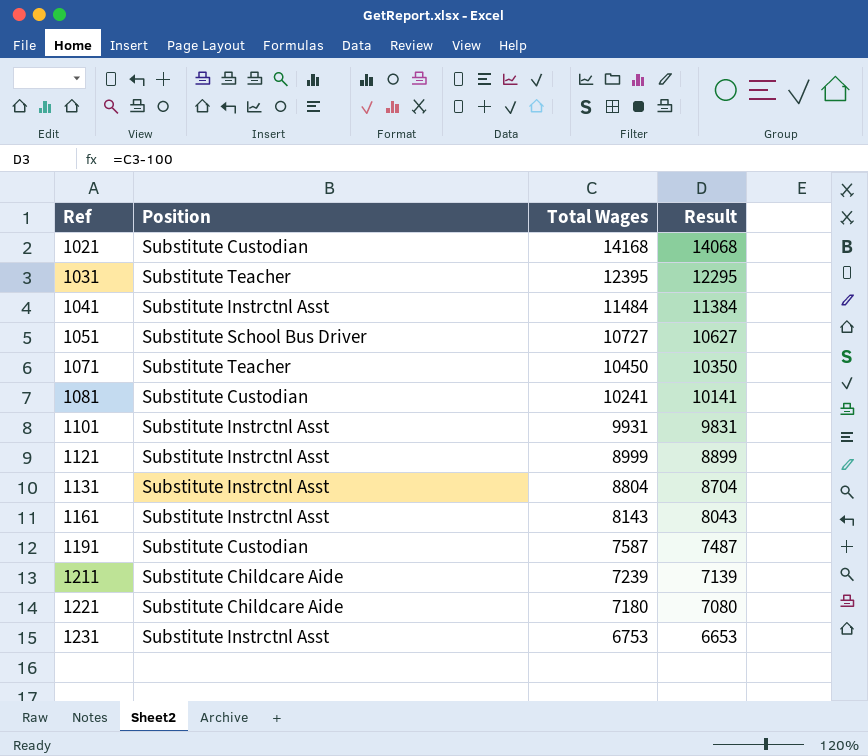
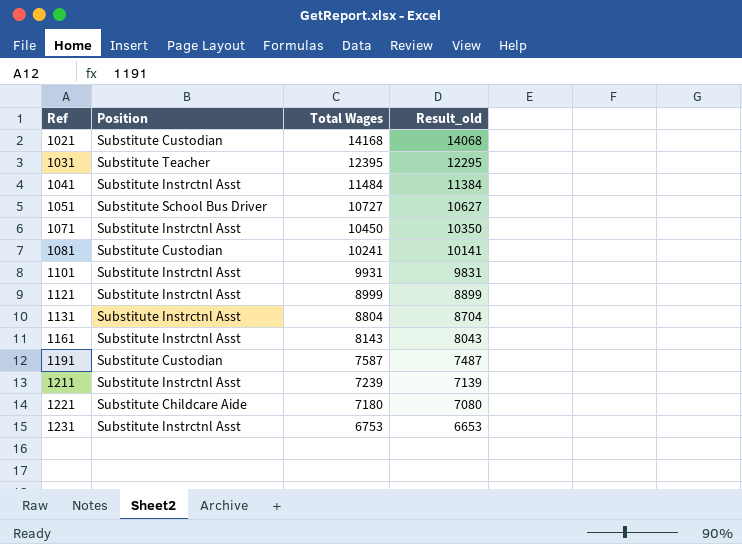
column name: Result -> Result_old
1071 | Position: Substitute Teacher -> Substitute Instrctnl Asst
1211 | Position: Substitute Childcare Aide -> Substitute Instrctnl Asst

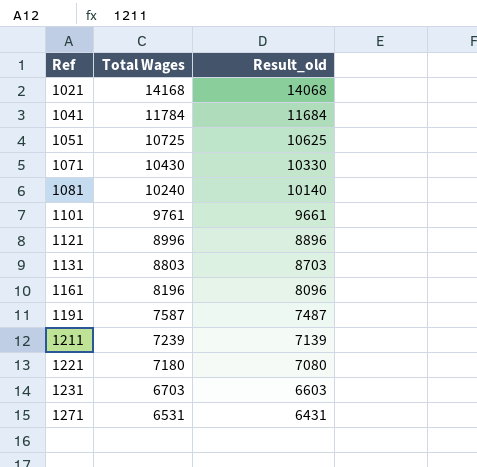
column Position | position: 2 -> none
row 1031: Substitute Teacher | 12395 | 12295 -> none
1041 | Total Wages: 11484 -> 11784
1041 | Result_old: 11384 -> 11684
1051 | Total Wages: 10727 -> 10725
1051 | Result_old: 10627 -> 10625
1071 | Total Wages: 10450 -> 10430
1071 | Result_old: 10350 -> 10330
1081 | Total Wages: 10241 -> 10240
1081 | Result_old: 10141 -> 10140
1101 | Total Wages: 9931 -> 9761
1101 | Result_old: 9831 -> 9661
1121 | Total Wages: 8999 -> 8996
1121 | Result_old: 8899 -> 8896
1131 | Total Wages: 8804 -> 8803
1131 | Result_old: 8704 -> 8703
1161 | Total Wages: 8143 -> 8196
1161 | Result_old: 8043 -> 8096
1231 | Total Wages: 6753 -> 6703
1231 | Result_old: 6653 -> 6603
row 1271: none -> 6531 | 6431

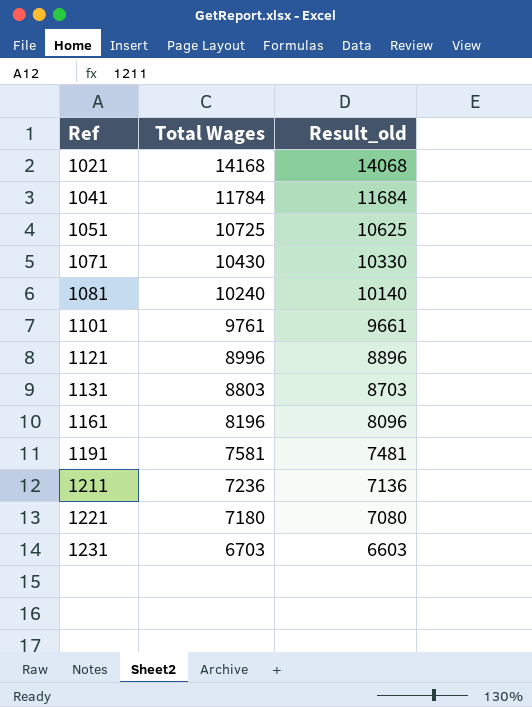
row 1271: 6531 | 6431 -> none
1191 | Total Wages: 7587 -> 7581
1191 | Result_old: 7487 -> 7481
1211 | Total Wages: 7239 -> 7236
1211 | Result_old: 7139 -> 7136

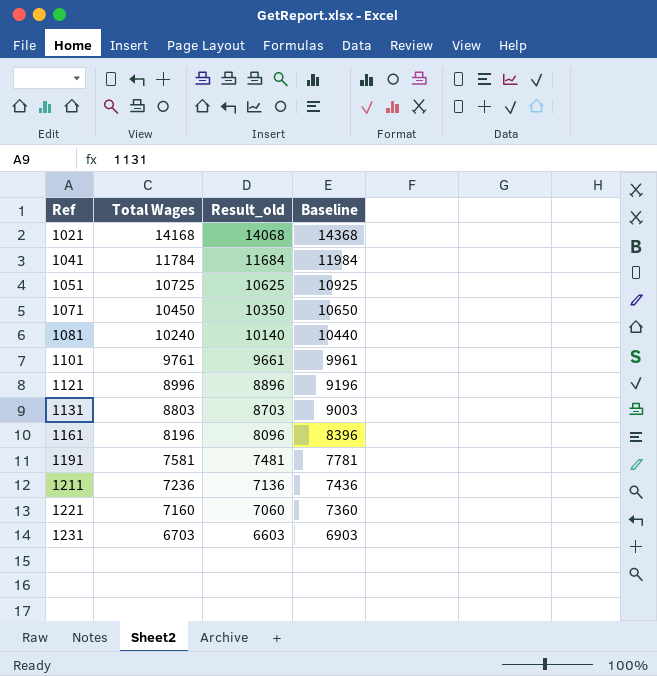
column Baseline | formula: none -> [Total Wages] + 200
1071 | Total Wages: 10430 -> 10450
1071 | Result_old: 10330 -> 10350
1221 | Total Wages: 7180 -> 7160
1221 | Result_old: 7080 -> 7060

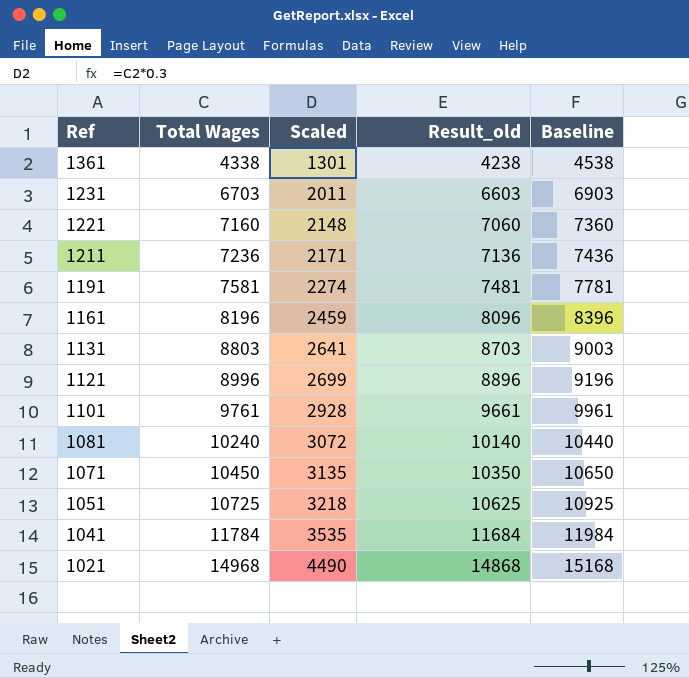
row order: Ref ascending -> Ref descending
column Scaled | formula: none -> [Total Wages] * 0.3
row 1361: none -> 4338 | 1301 | 4238 | 4538
1021 | Total Wages: 14168 -> 14968
1021 | Result_old: 14068 -> 14868
1021 | Baseline: 14368 -> 15168

